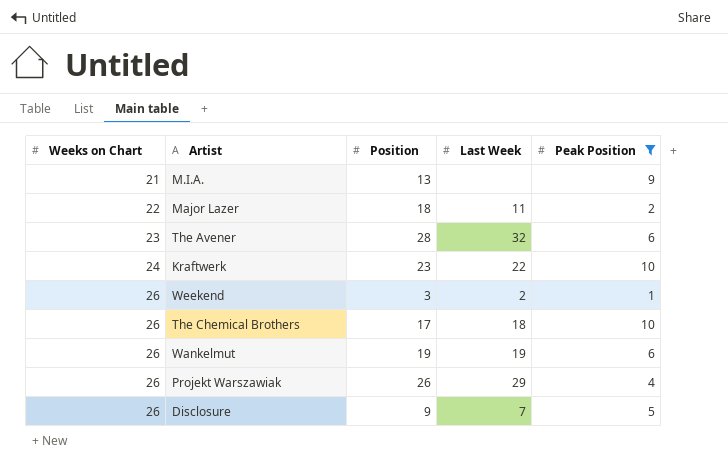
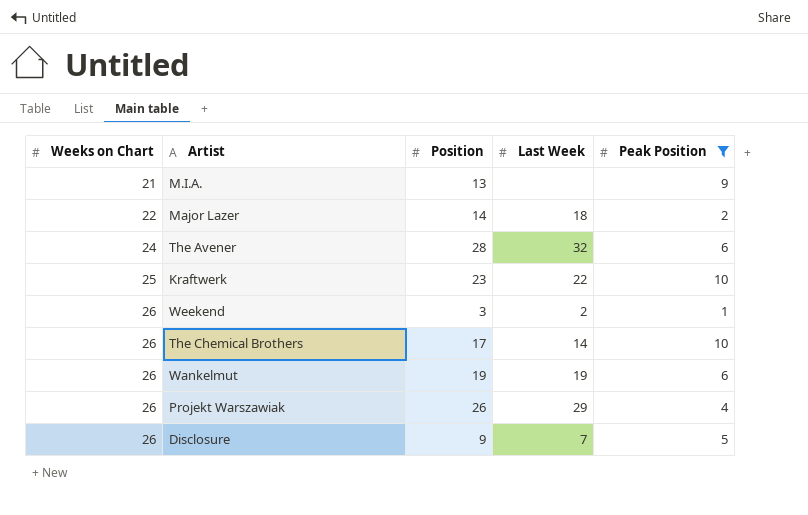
Major Lazer | Position: 18 -> 14
Major Lazer | Last Week: 11 -> 18
The Avener | Weeks on Chart: 23 -> 24
Kraftwerk | Weeks on Chart: 24 -> 25
The Chemical Brothers | Last Week: 18 -> 14

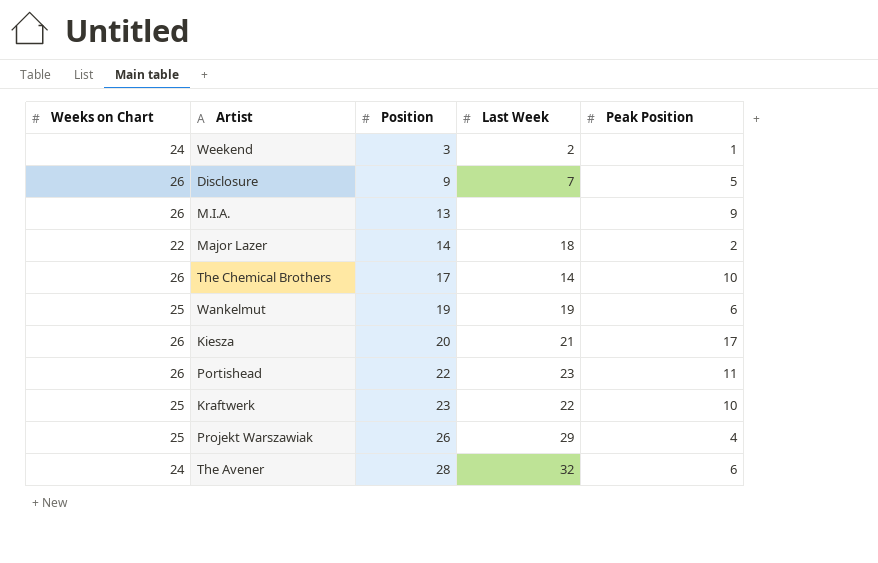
filter: Peak Position <= 10 -> none
row order: Weeks on Chart ascending -> Position ascending
Weekend | Weeks on Chart: 26 -> 24
M.I.A. | Weeks on Chart: 21 -> 26
Wankelmut | Weeks on Chart: 26 -> 25
Projekt Warszawiak | Weeks on Chart: 26 -> 25

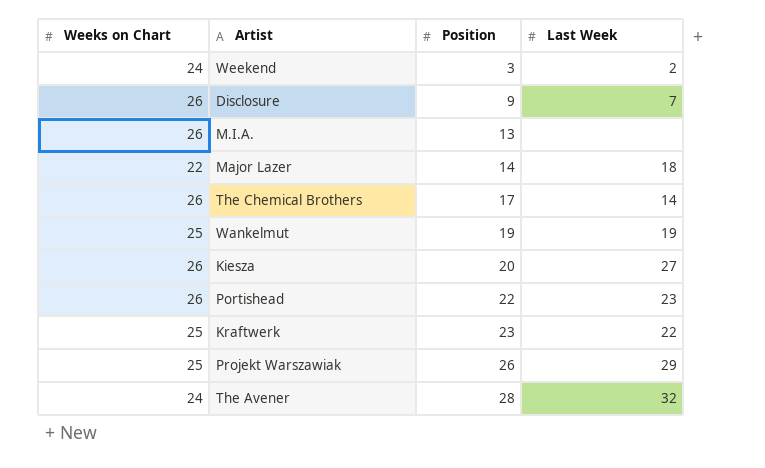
column Peak Position | position: 5 -> none
Kiesza | Last Week: 21 -> 27

